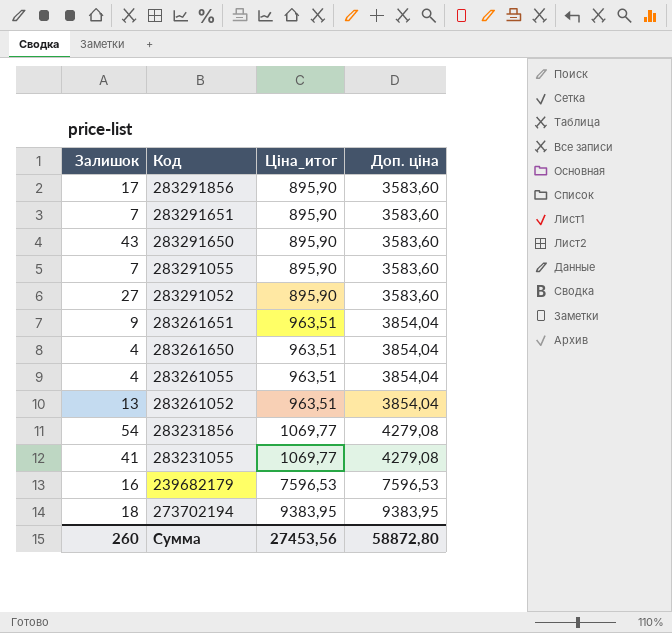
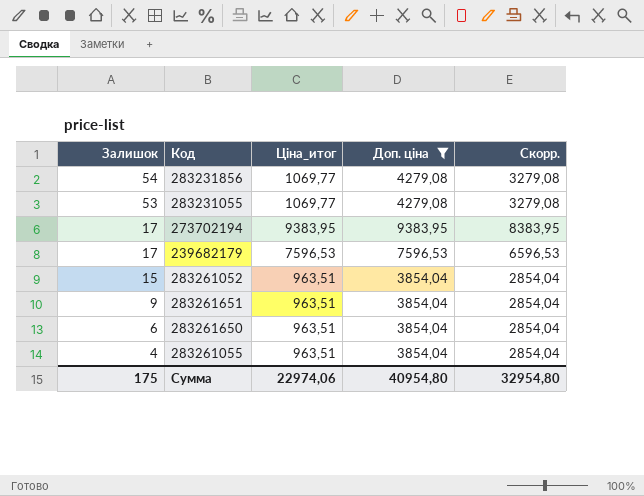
filter: none -> Доп. ціна != 3583,60
row order: Ціна_итог ascending -> Залишок descending
column Скорр. | formula: none -> [Доп. ціна] - 1000
283231055 | Залишок: 41 -> 53
273702194 | Залишок: 18 -> 17
239682179 | Залишок: 16 -> 17
283261052 | Залишок: 13 -> 15
283261650 | Залишок: 4 -> 6
Сумма | Залишок: 260 -> 175
Сумма | Ціна_итог: 27453,56 -> 22974,06
Сумма | Доп. ціна: 58872,80 -> 40954,80

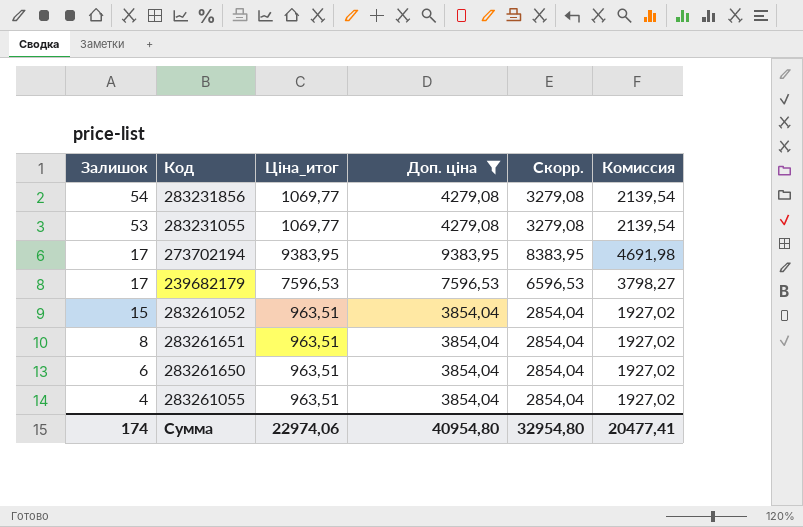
column Комиссия | formula: none -> [Доп. ціна] * 0,5
283261651 | Залишок: 9 -> 8
Сумма | Залишок: 175 -> 174

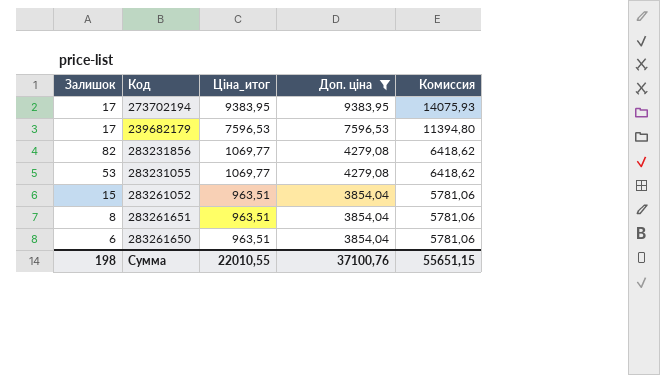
row order: Залишок descending -> Ціна_итог descending
column Скорр. | formula: [Доп. ціна] - 1000 -> none
column Комиссия | formula: [Доп. ціна] * 0,5 -> [Доп. ціна] * 1,5
row 283261055: 4 | 963,51 | 3854,04 | 2854,04 | 1927,02 -> none
283231856 | Залишок: 54 -> 82
Сумма | Залишок: 174 -> 198
Сумма | Ціна_итог: 22974,06 -> 22010,55
Сумма | Доп. ціна: 40954,80 -> 37100,76
Сумма | Комиссия: 20477,41 -> 55651,15

